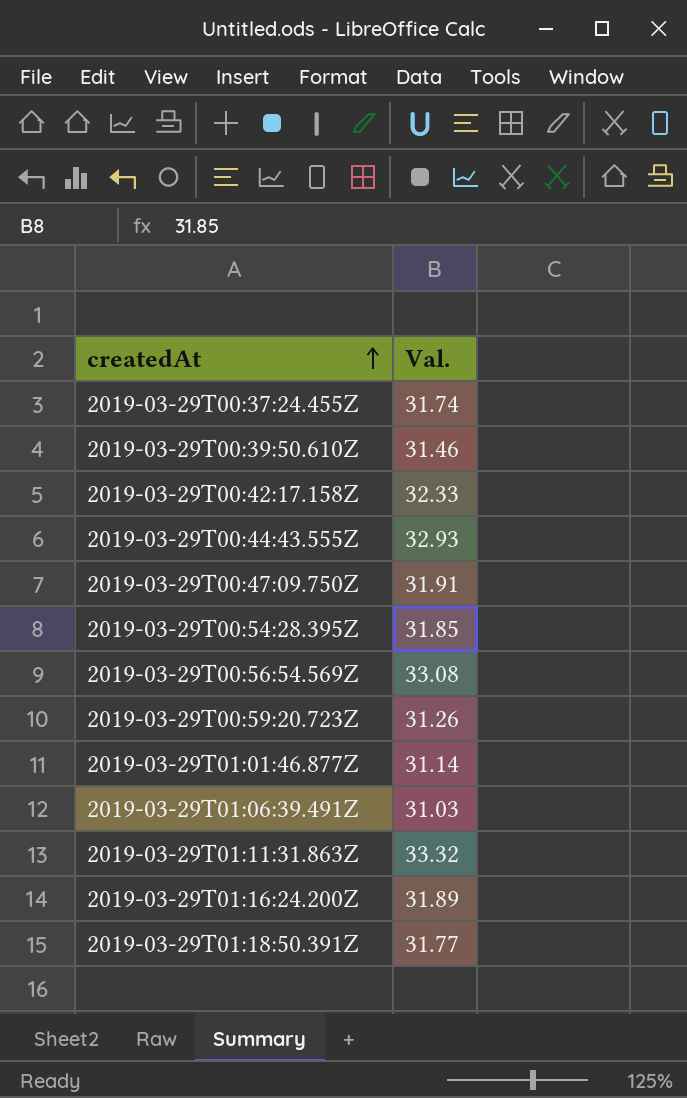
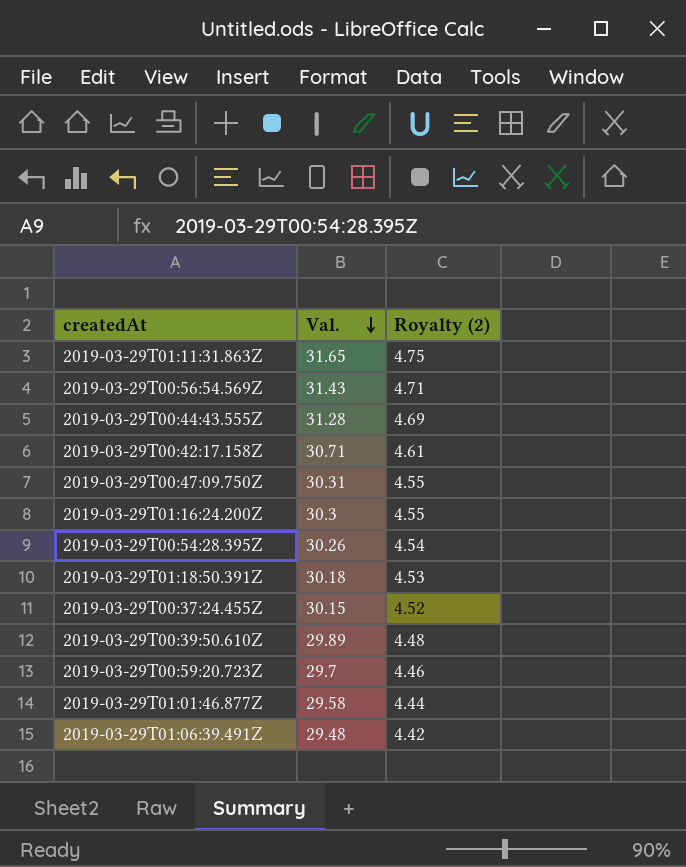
row order: createdAt ascending -> Val. descending
column Royalty (2) | formula: none -> [Val.] * 0.15
2019-03-29T01:11:31.863Z | Val.: 33.32 -> 31.65
2019-03-29T00:56:54.569Z | Val.: 33.08 -> 31.43
2019-03-29T00:44:43.555Z | Val.: 32.93 -> 31.28
2019-03-29T00:42:17.158Z | Val.: 32.33 -> 30.71
2019-03-29T00:47:09.750Z | Val.: 31.91 -> 30.31
2019-03-29T01:16:24.200Z | Val.: 31.89 -> 30.3
2019-03-29T00:54:28.395Z | Val.: 31.85 -> 30.26
2019-03-29T01:18:50.391Z | Val.: 31.77 -> 30.18
2019-03-29T00:37:24.455Z | Val.: 31.74 -> 30.15
2019-03-29T00:39:50.610Z | Val.: 31.46 -> 29.89
2019-03-29T00:59:20.723Z | Val.: 31.26 -> 29.7
2019-03-29T01:01:46.877Z | Val.: 31.14 -> 29.58
2019-03-29T01:06:39.491Z | Val.: 31.03 -> 29.48

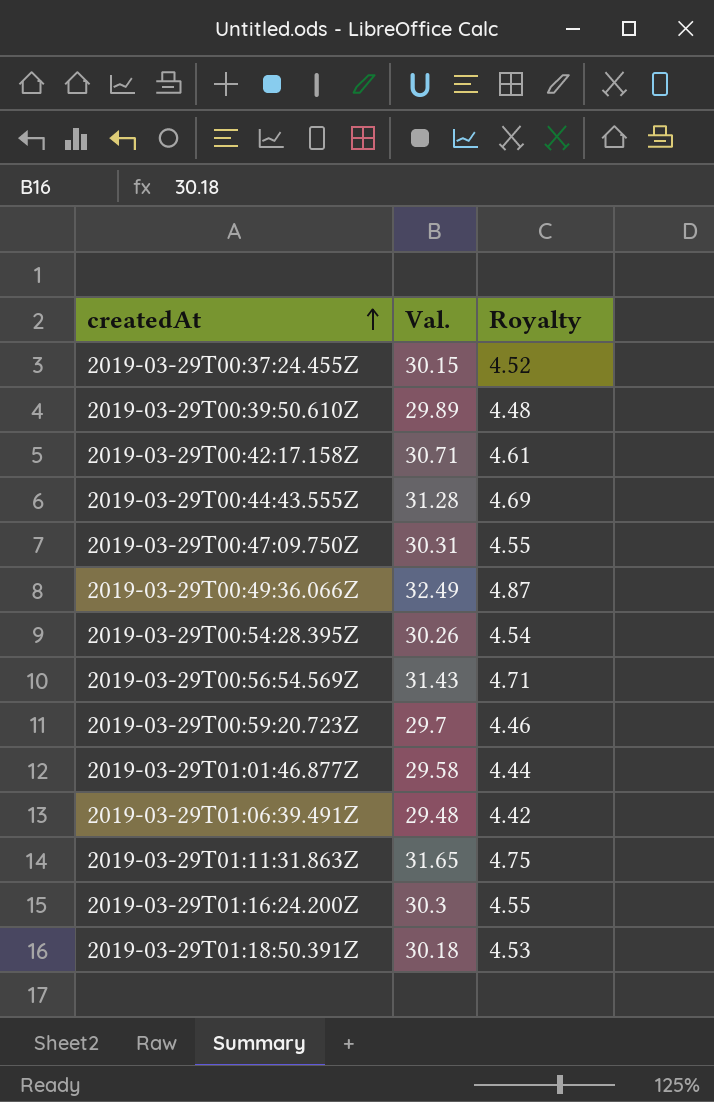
row order: Val. descending -> createdAt ascending
column name: Royalty (2) -> Royalty
row 2019-03-29T00:49:36.066Z: none -> 32.49 | 4.87

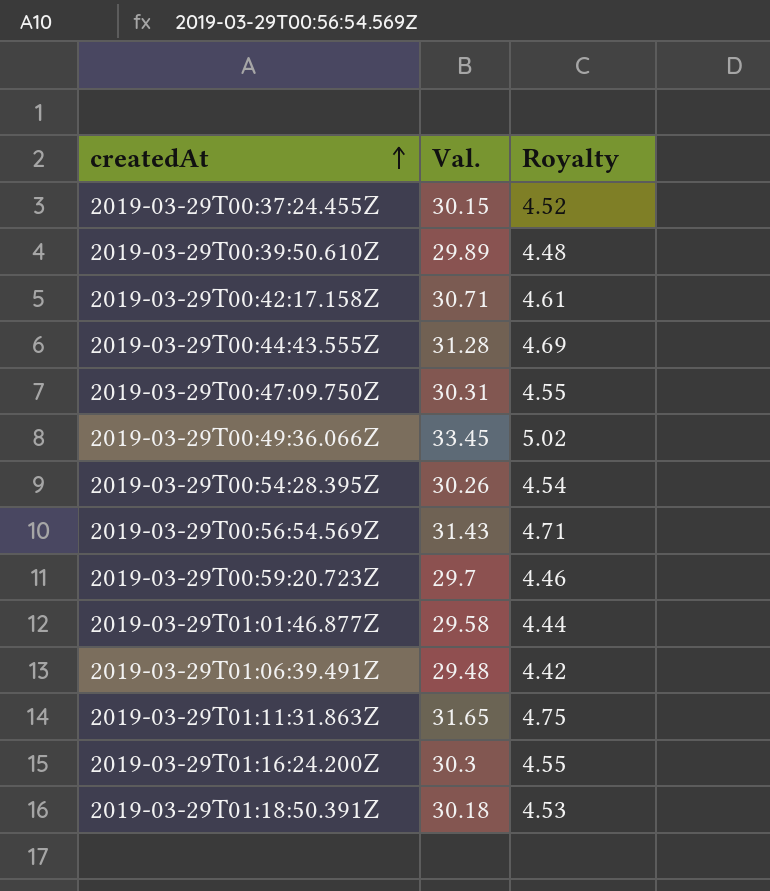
2019-03-29T00:49:36.066Z | Val.: 32.49 -> 33.45
2019-03-29T00:49:36.066Z | Royalty: 4.87 -> 5.02

